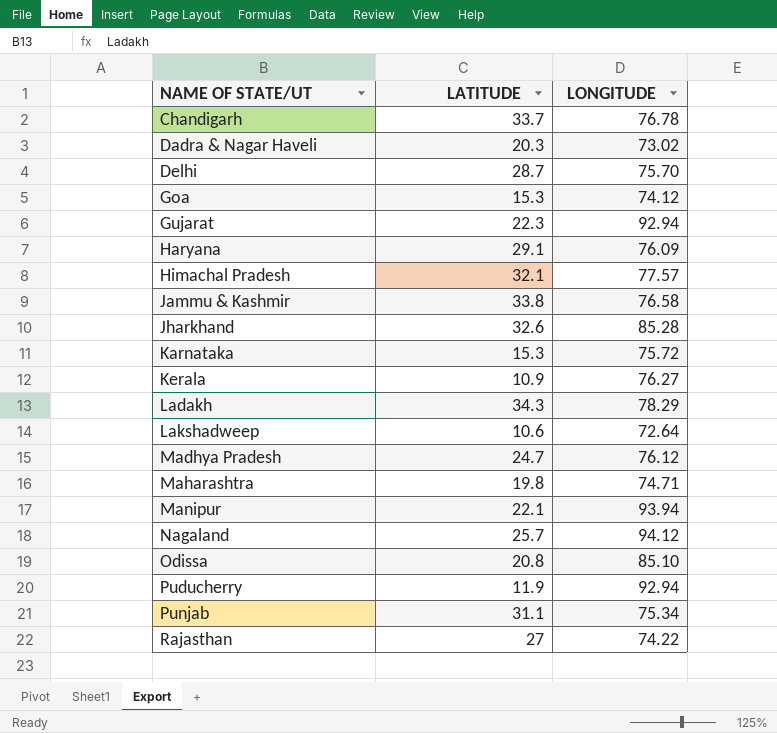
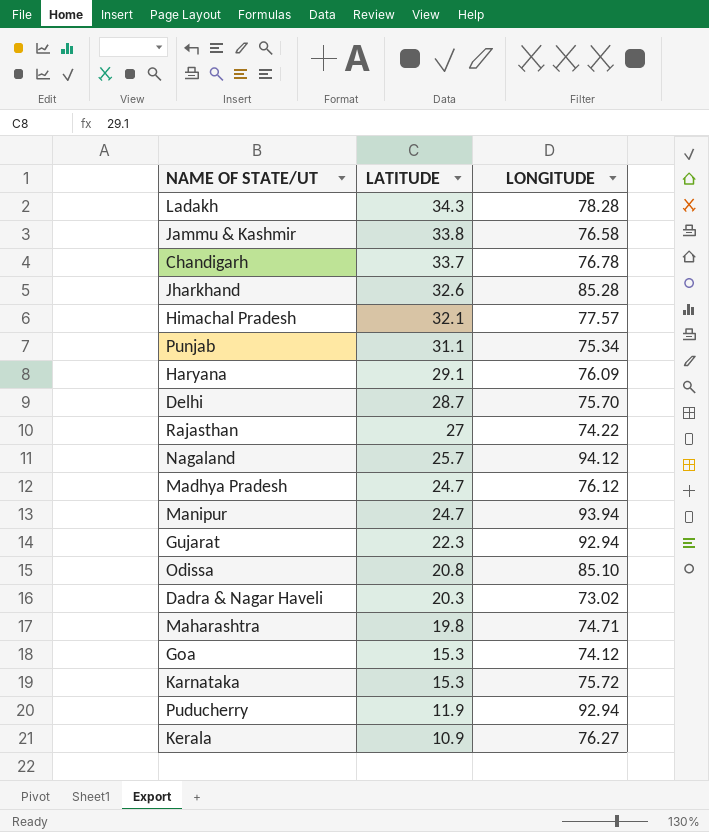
row order: NAME OF STATE/UT ascending -> LATITUDE descending
row Lakshadweep: 10.6 | 72.64 -> none
Ladakh | LONGITUDE: 78.29 -> 78.28
Manipur | LATITUDE: 22.1 -> 24.7

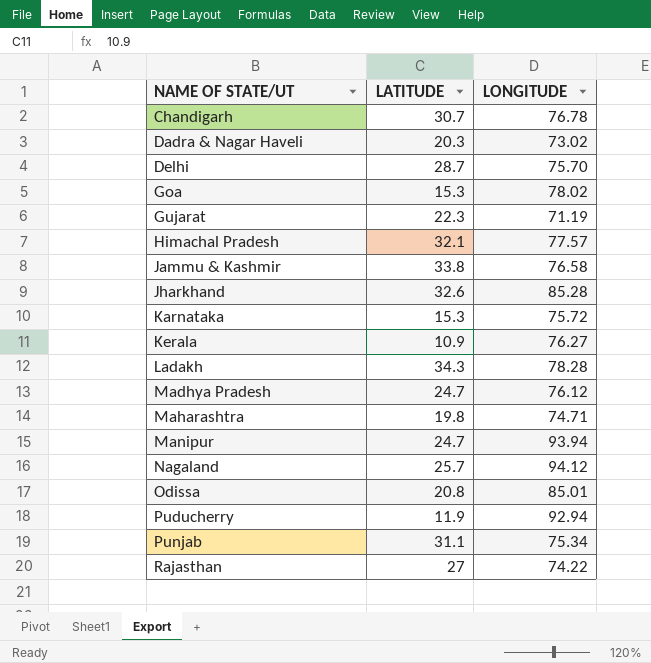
row order: LATITUDE descending -> NAME OF STATE/UT ascending
row Haryana: 29.1 | 76.09 -> none
Chandigarh | LATITUDE: 33.7 -> 30.7
Goa | LONGITUDE: 74.12 -> 78.02
Gujarat | LONGITUDE: 92.94 -> 71.19
Odissa | LONGITUDE: 85.10 -> 85.01

